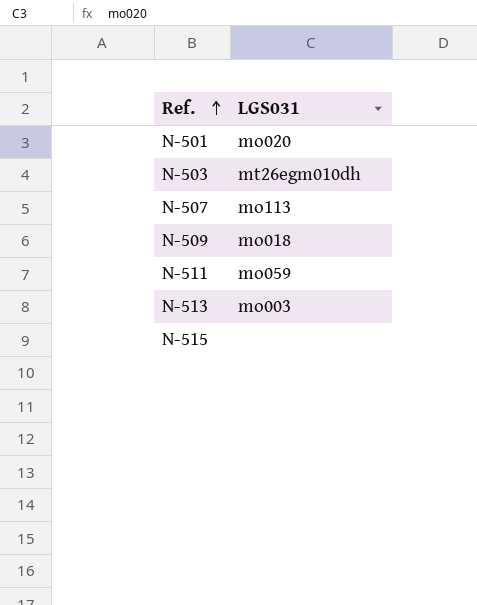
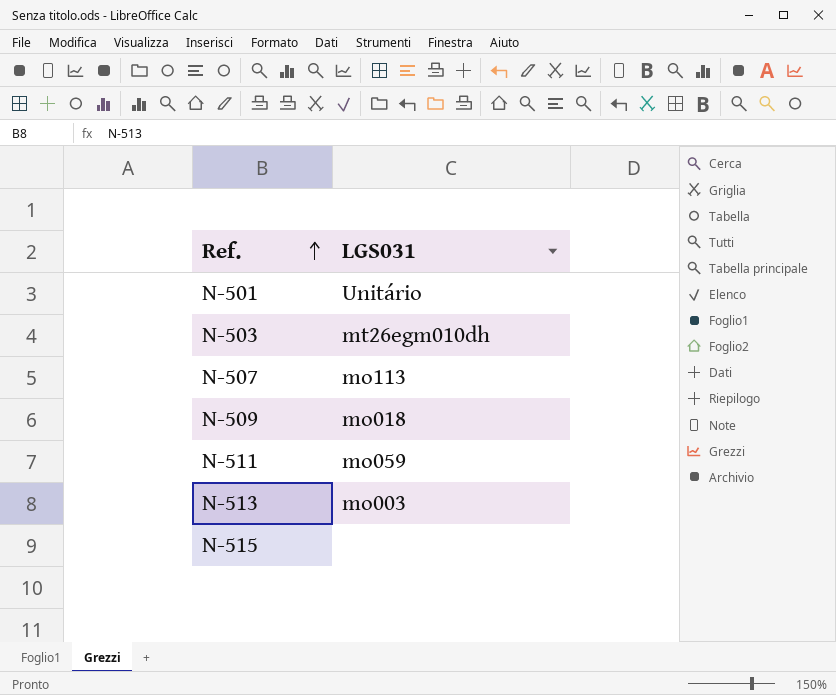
N-501 | LGS031: mo020 -> Unitário

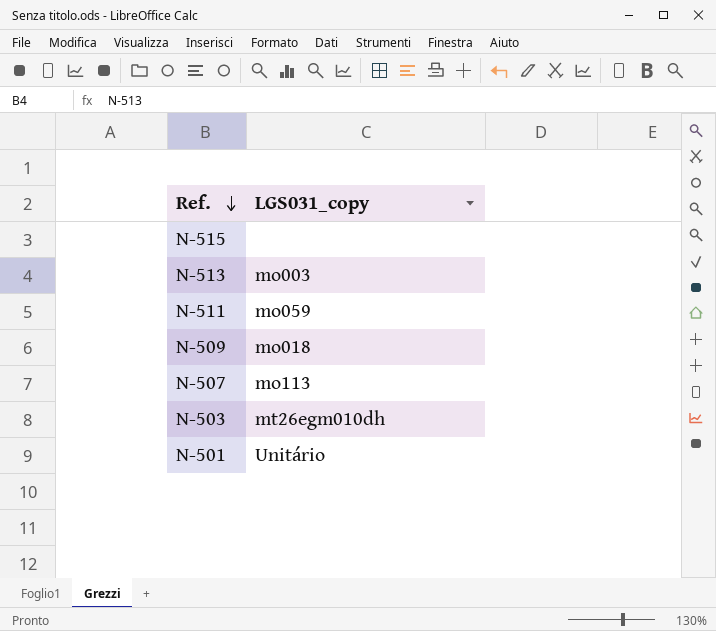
row order: Ref. ascending -> Ref. descending
column name: LGS031 -> LGS031_copy

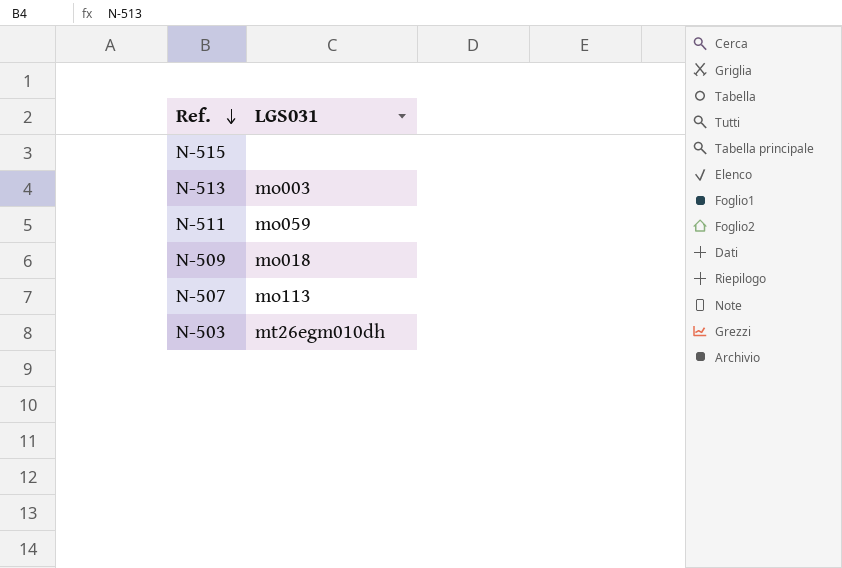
column name: LGS031_copy -> LGS031
row N-501: Unitário -> none

